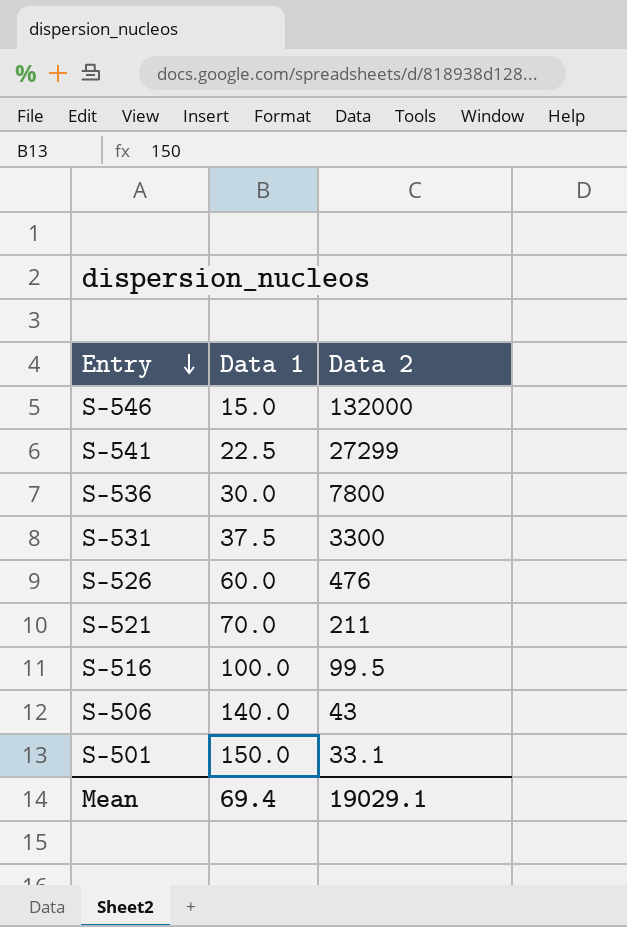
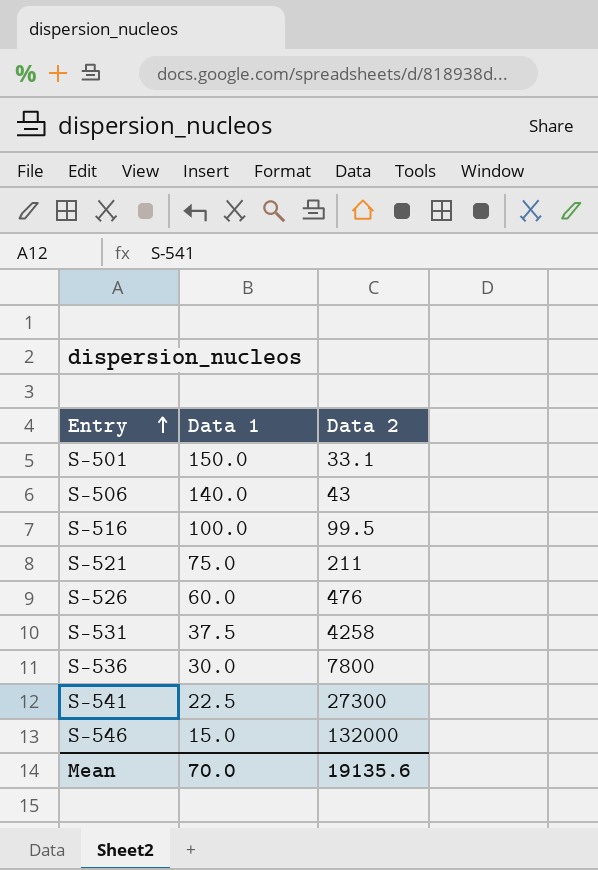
row order: Entry descending -> Entry ascending
S-521 | Data 1: 70.0 -> 75.0
S-531 | Data 2: 3300 -> 4258
S-541 | Data 2: 27299 -> 27300
Mean | Data 1: 69.4 -> 70.0
Mean | Data 2: 19029.1 -> 19135.6

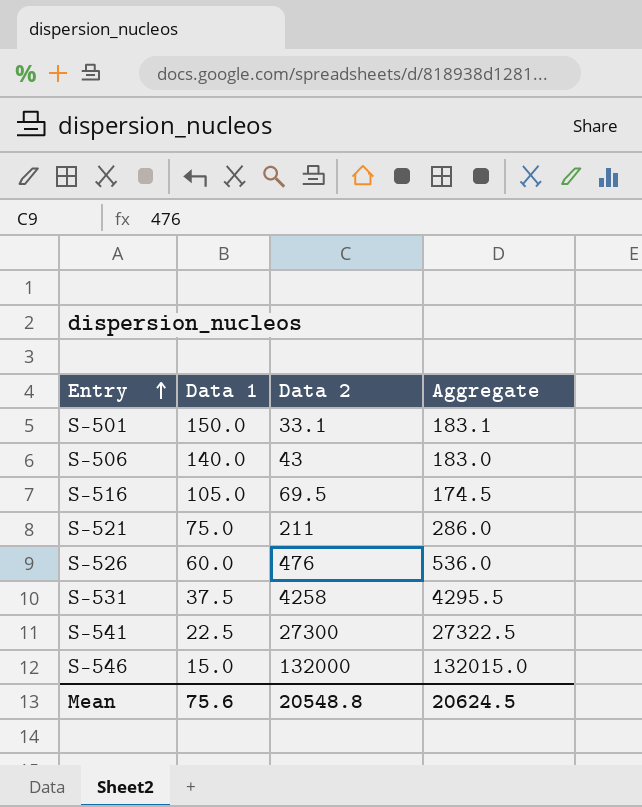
column Aggregate | formula: none -> [Data 1] + [Data 2]
row S-536: 30.0 | 7800 -> none
S-516 | Data 1: 100.0 -> 105.0
S-516 | Data 2: 99.5 -> 69.5
Mean | Data 1: 70.0 -> 75.6
Mean | Data 2: 19135.6 -> 20548.8

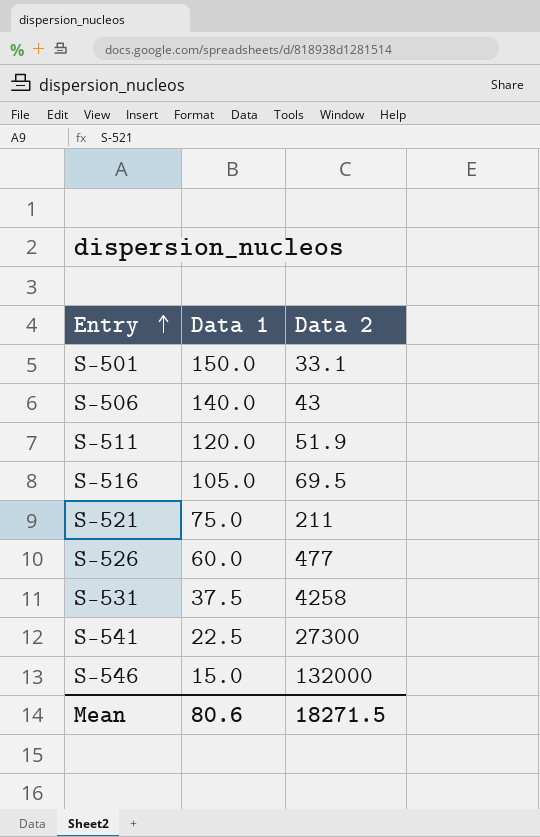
column Aggregate | formula: [Data 1] + [Data 2] -> none
row S-511: none -> 120.0 | 51.9
S-526 | Data 2: 476 -> 477
Mean | Data 1: 75.6 -> 80.6
Mean | Data 2: 20548.8 -> 18271.5

